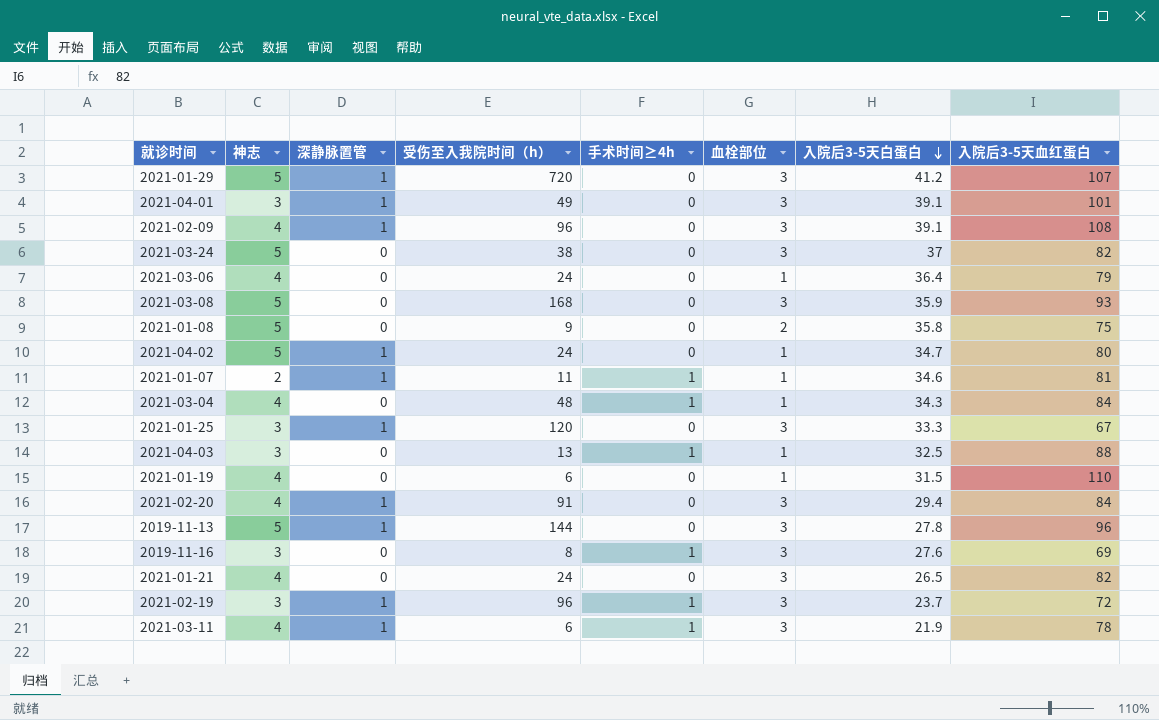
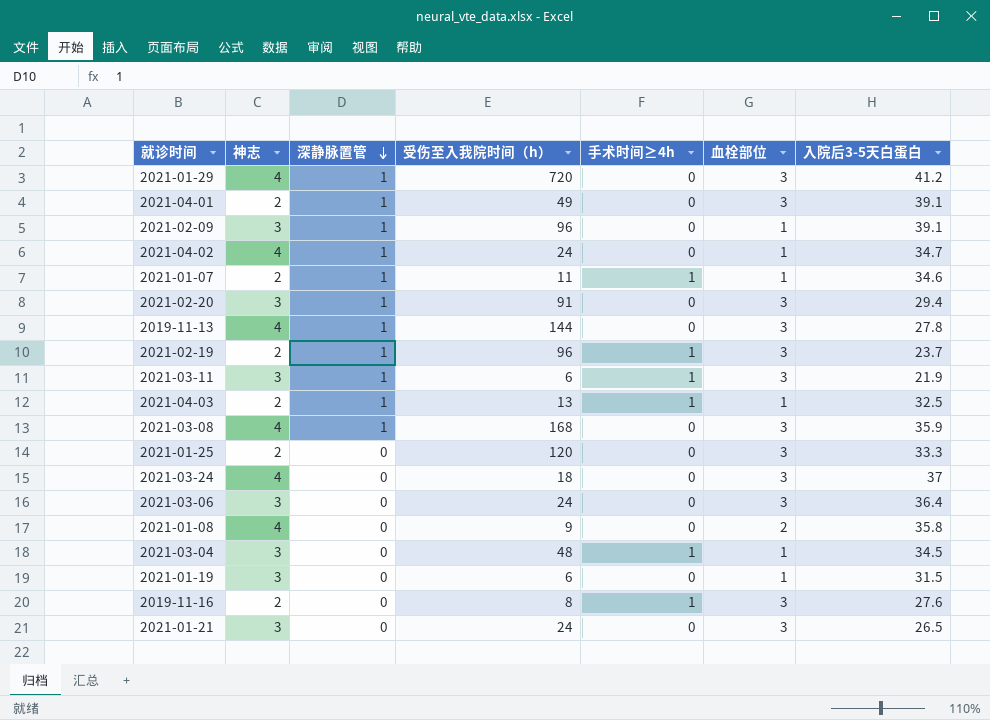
row order: 入院后3-5天白蛋白 descending -> 深静脉置管 descending
column 入院后3-5天血红蛋白 | position: 8 -> none
2021-01-29 | 神志: 5 -> 4
2021-04-01 | 神志: 3 -> 2
2021-02-09 | 神志: 4 -> 3
2021-02-09 | 血栓部位: 3 -> 1
2021-04-02 | 神志: 5 -> 4
2021-02-20 | 神志: 4 -> 3
2019-11-13 | 神志: 5 -> 4
2021-02-19 | 神志: 3 -> 2
2021-03-11 | 神志: 4 -> 3
2021-04-03 | 神志: 3 -> 2
2021-04-03 | 深静脉置管: 0 -> 1
2021-03-08 | 神志: 5 -> 4
2021-03-08 | 深静脉置管: 0 -> 1
2021-01-25 | 神志: 3 -> 2
2021-01-25 | 深静脉置管: 1 -> 0
2021-03-24 | 神志: 5 -> 4
2021-03-24 | 受伤至入我院时间（h）: 38 -> 18
2021-03-06 | 神志: 4 -> 3
2021-03-06 | 血栓部位: 1 -> 3
2021-01-08 | 神志: 5 -> 4
2021-03-04 | 神志: 4 -> 3
2021-03-04 | 入院后3-5天白蛋白: 34.3 -> 34.5
2021-01-19 | 神志: 4 -> 3
2019-11-16 | 神志: 3 -> 2
2021-01-21 | 神志: 4 -> 3

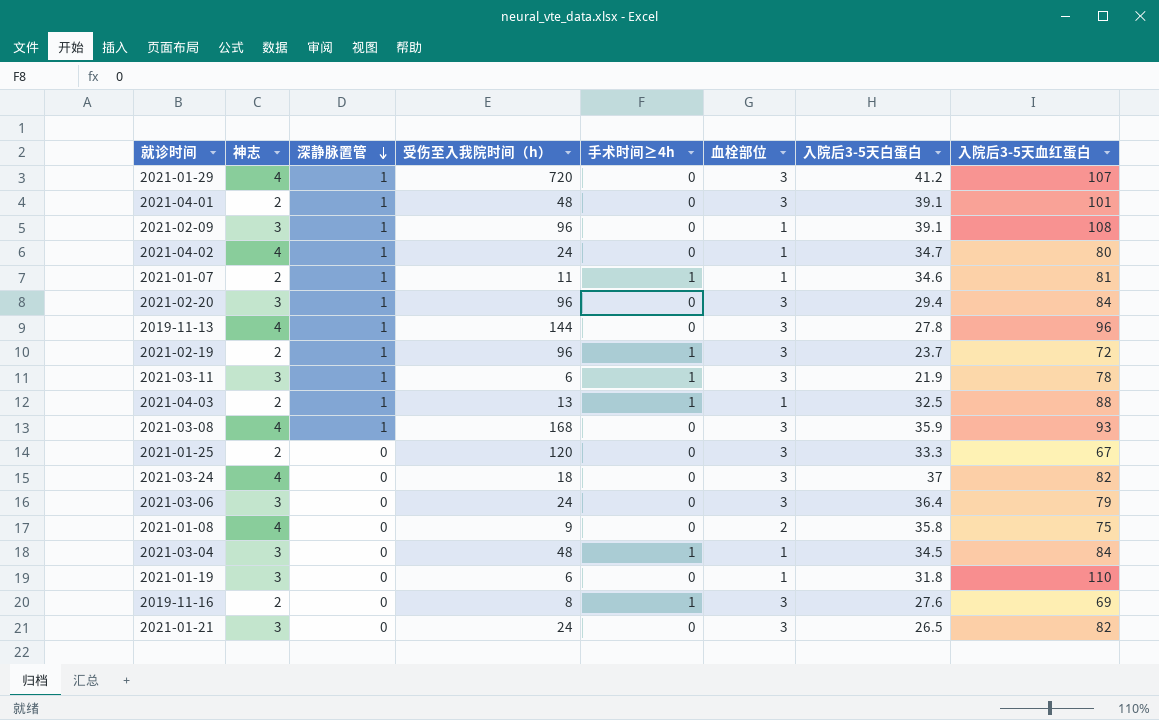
column 入院后3-5天血红蛋白 | position: none -> 8
2021-04-01 | 受伤至入我院时间（h）: 49 -> 48
2021-02-20 | 受伤至入我院时间（h）: 91 -> 96
2021-01-19 | 入院后3-5天白蛋白: 31.5 -> 31.8

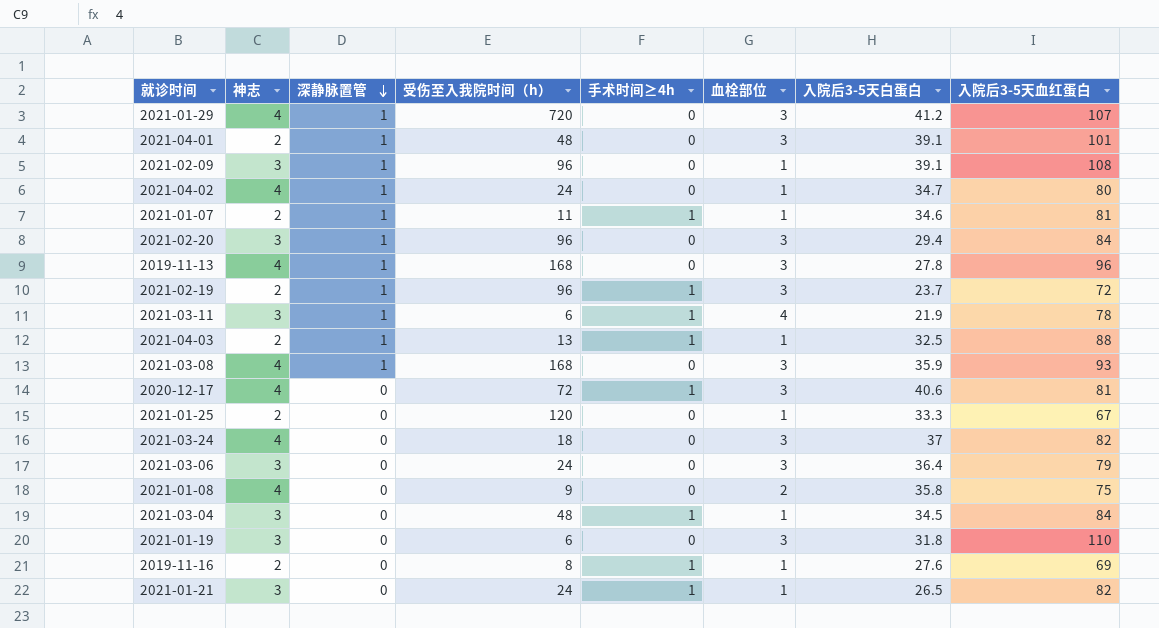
2019-11-13 | 受伤至入我院时间（h）: 144 -> 168
2021-03-11 | 血栓部位: 3 -> 4
row 2020-12-17: none -> 4 | 0 | 72 | 1 | 3 | 40.6 | 81
2021-01-25 | 血栓部位: 3 -> 1
2021-01-19 | 血栓部位: 1 -> 3
2019-11-16 | 血栓部位: 3 -> 1
2021-01-21 | 手术时间≥4h: 0 -> 1
2021-01-21 | 血栓部位: 3 -> 1

